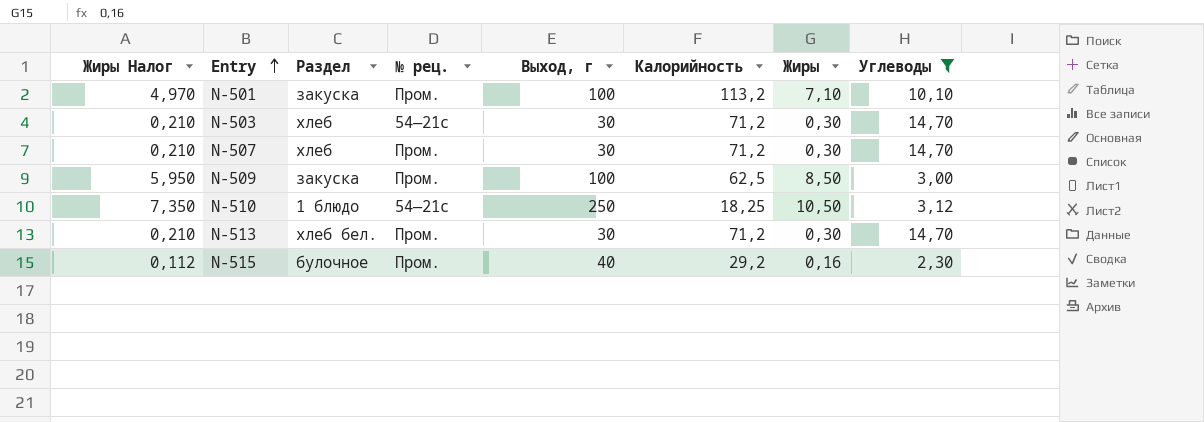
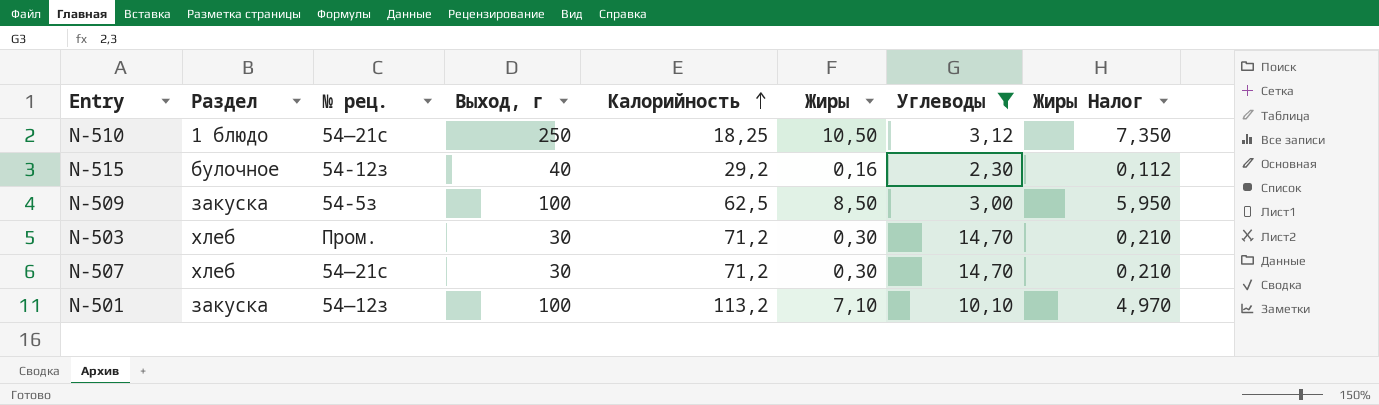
row order: Entry ascending -> Калорийность ascending
column Жиры Налог | position: 1 -> 8
row N-513: 0,210 | хлеб бел. | Пром. | 30 | 71,2 | 0,30 | 14,70 -> none
N-515 | № рец.: Пром. -> 54-12з
N-509 | № рец.: Пром. -> 54-5з
N-503 | № рец.: 54—21c -> Пром.
N-507 | № рец.: Пром. -> 54—21c
N-501 | № рец.: Пром. -> 54—12з

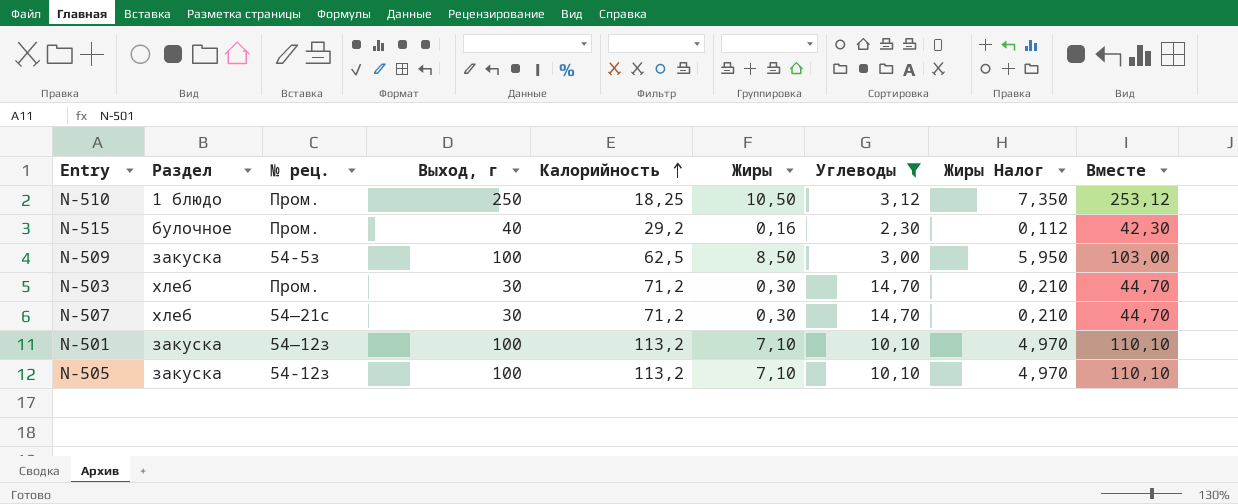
column Вместе | formula: none -> [Выход, г] + [Углеводы]
N-510 | № рец.: 54—21c -> Пром.
N-515 | № рец.: 54-12з -> Пром.
row N-505: none -> закуска | 54-12з | 100 | 113,2 | 7,10 | 10,10 | 4,970 | 110,10

